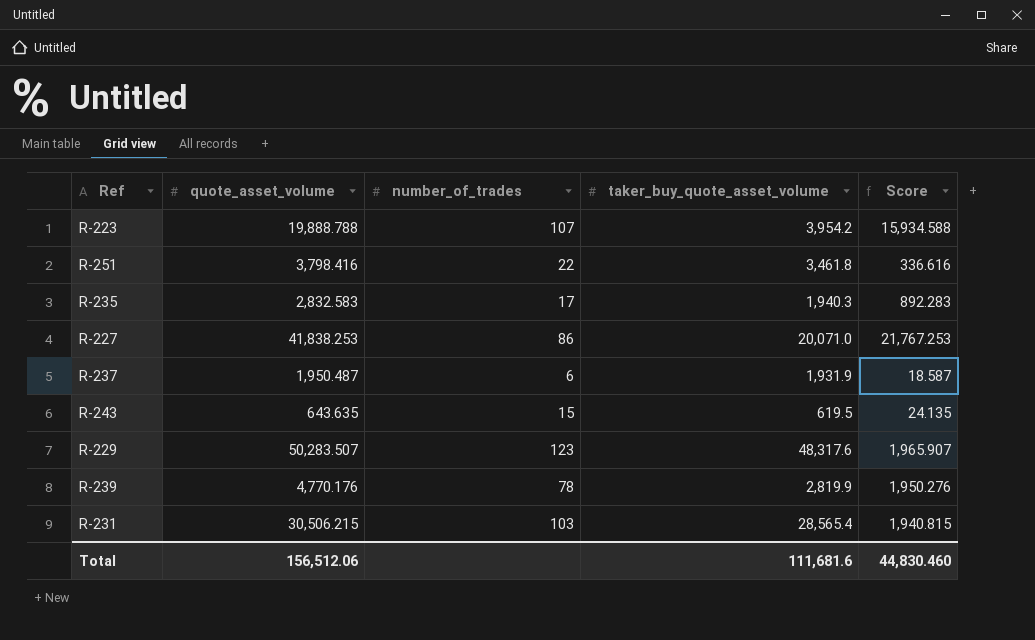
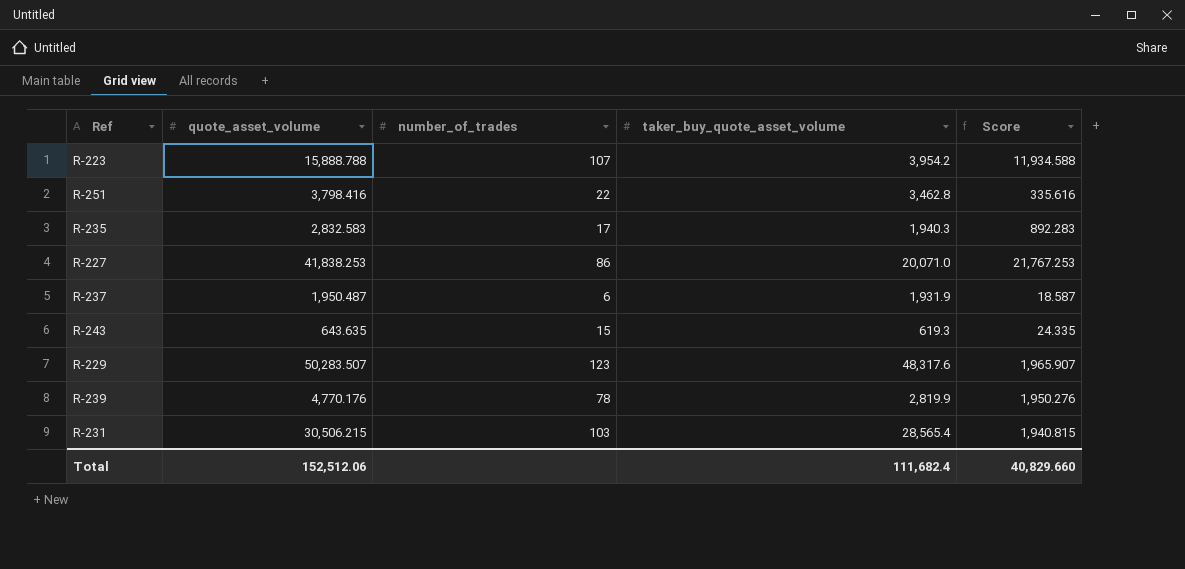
R-223 | quote_asset_volume: 19,888.788 -> 15,888.788
R-223 | Score: 15,934.588 -> 11,934.588
R-251 | taker_buy_quote_asset_volume: 3,461.8 -> 3,462.8
R-251 | Score: 336.616 -> 335.616
R-243 | taker_buy_quote_asset_volume: 619.5 -> 619.3
R-243 | Score: 24.135 -> 24.335
Total | quote_asset_volume: 156,512.06 -> 152,512.06
Total | taker_buy_quote_asset_volume: 111,681.6 -> 111,682.4
Total | Score: 44,830.460 -> 40,829.660

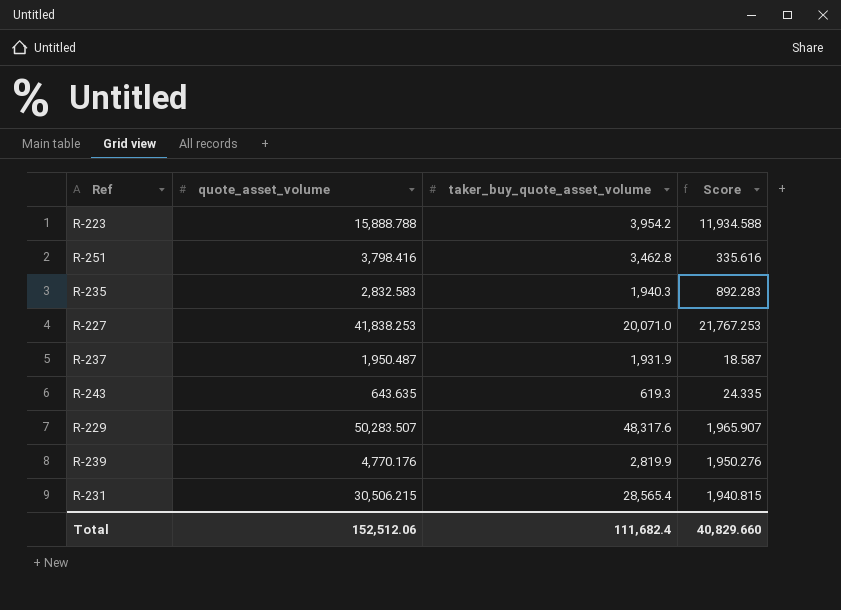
column number_of_trades | position: 3 -> none

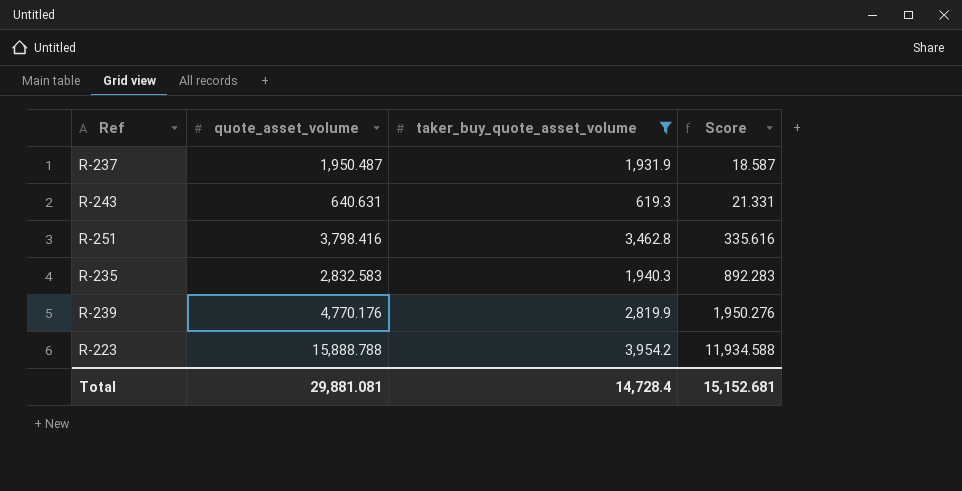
filter: none -> taker_buy_quote_asset_volume <= 3,954.2
row order: none -> Score ascending
R-243 | quote_asset_volume: 643.635 -> 640.631
R-243 | Score: 24.335 -> 21.331
Total | quote_asset_volume: 152,512.06 -> 29,881.081
Total | taker_buy_quote_asset_volume: 111,682.4 -> 14,728.4
Total | Score: 40,829.660 -> 15,152.681

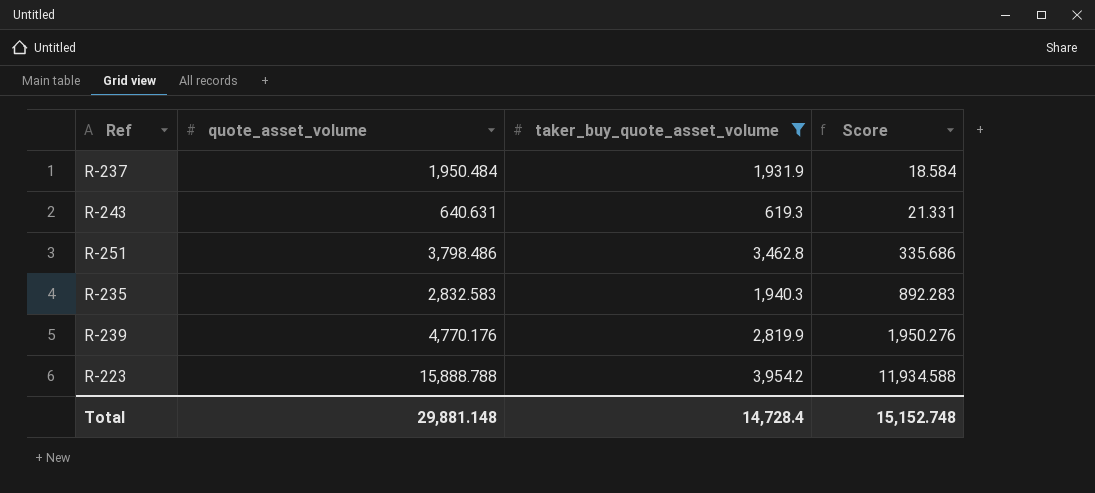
R-237 | quote_asset_volume: 1,950.487 -> 1,950.484
R-237 | Score: 18.587 -> 18.584
R-251 | quote_asset_volume: 3,798.416 -> 3,798.486
R-251 | Score: 335.616 -> 335.686
Total | quote_asset_volume: 29,881.081 -> 29,881.148
Total | Score: 15,152.681 -> 15,152.748

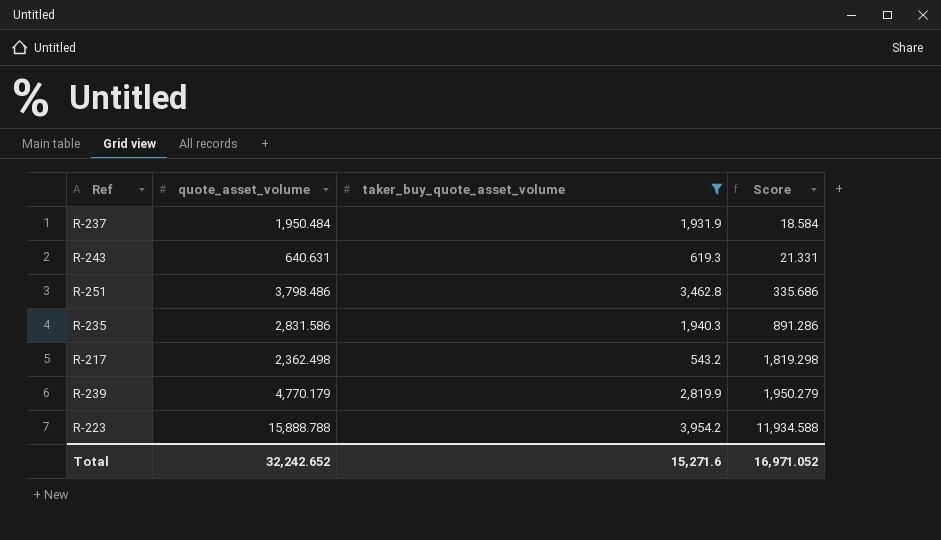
R-235 | quote_asset_volume: 2,832.583 -> 2,831.586
R-235 | Score: 892.283 -> 891.286
row R-217: none -> 2,362.498 | 543.2 | 1,819.298
R-239 | quote_asset_volume: 4,770.176 -> 4,770.179
R-239 | Score: 1,950.276 -> 1,950.279
Total | quote_asset_volume: 29,881.148 -> 32,242.652
Total | taker_buy_quote_asset_volume: 14,728.4 -> 15,271.6
Total | Score: 15,152.748 -> 16,971.052

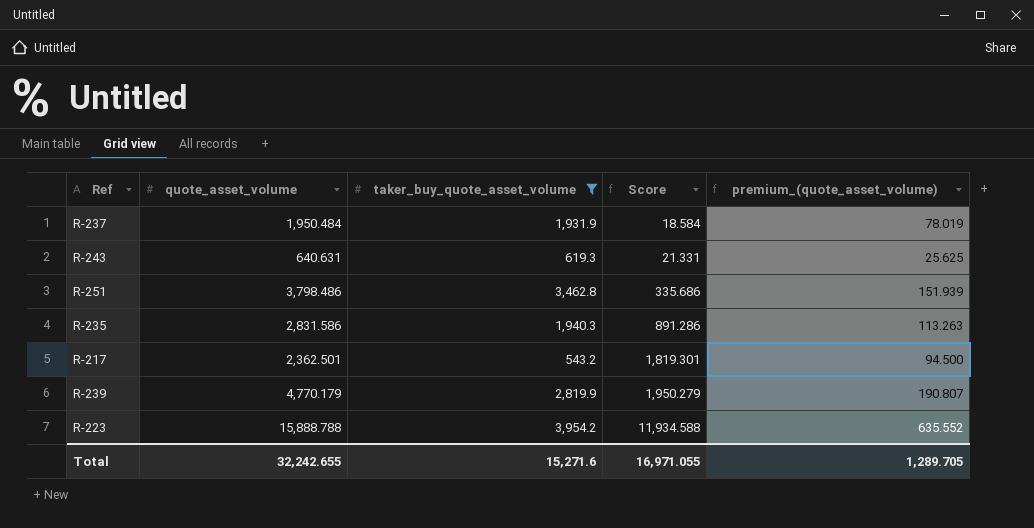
column premium_(quote_asset_volume) | formula: none -> [quote_asset_volume] * 0.04
R-217 | quote_asset_volume: 2,362.498 -> 2,362.501
R-217 | Score: 1,819.298 -> 1,819.301
Total | quote_asset_volume: 32,242.652 -> 32,242.655
Total | Score: 16,971.052 -> 16,971.055

